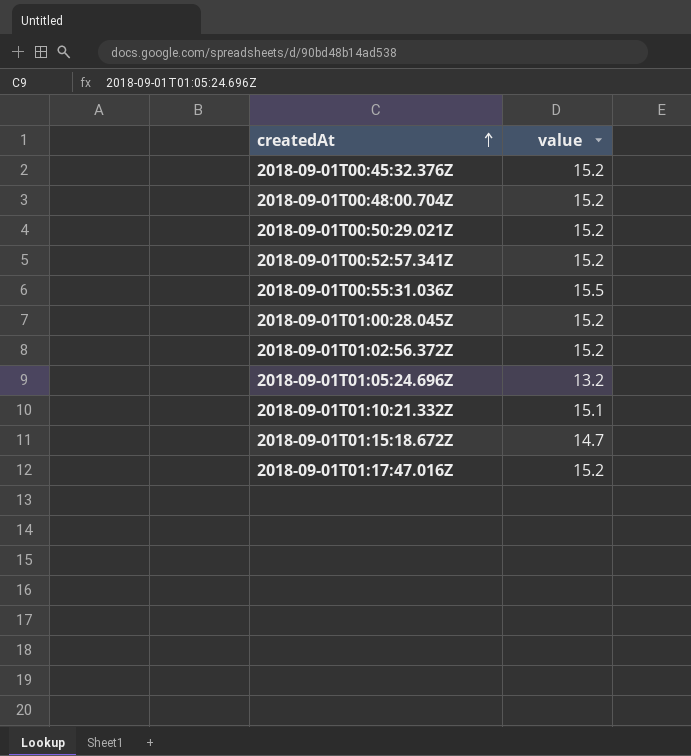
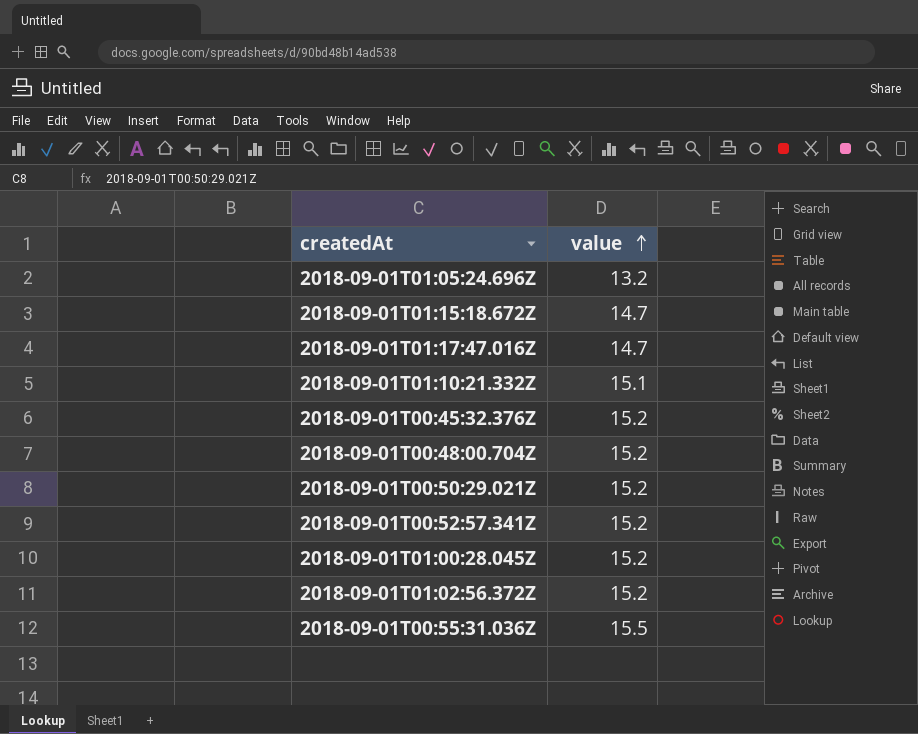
row order: createdAt ascending -> value ascending
2018-09-01T01:17:47.016Z | value: 15.2 -> 14.7

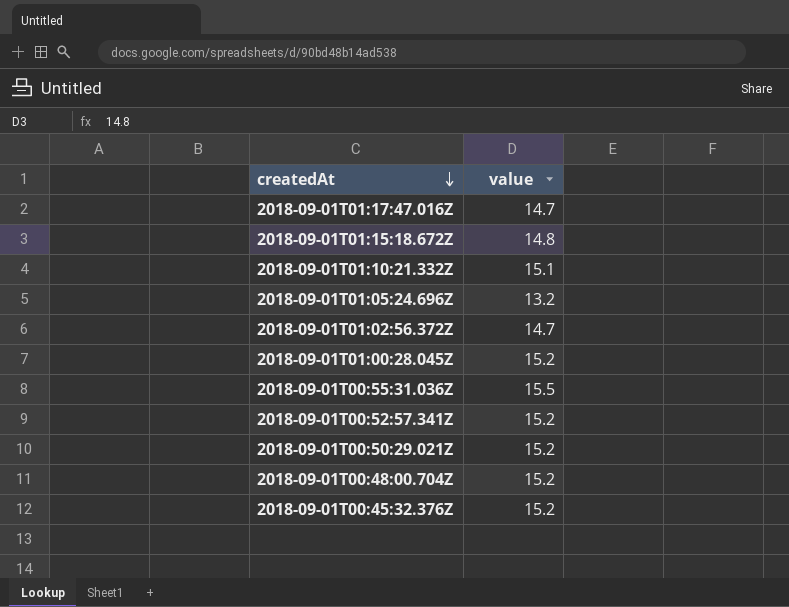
row order: value ascending -> createdAt descending
2018-09-01T01:15:18.672Z | value: 14.7 -> 14.8
2018-09-01T01:02:56.372Z | value: 15.2 -> 14.7

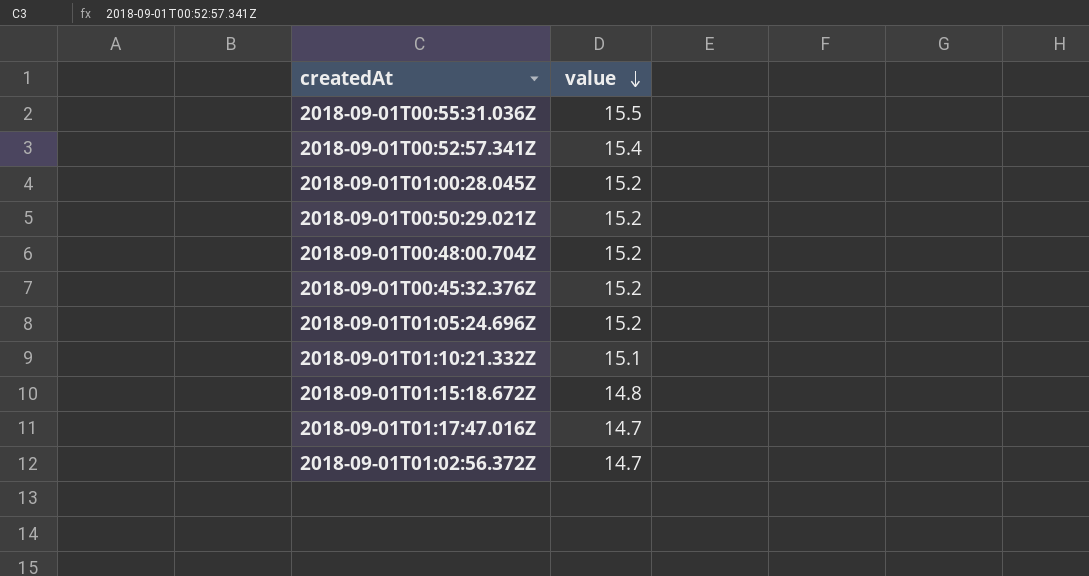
row order: createdAt descending -> value descending
2018-09-01T00:52:57.341Z | value: 15.2 -> 15.4
2018-09-01T01:05:24.696Z | value: 13.2 -> 15.2

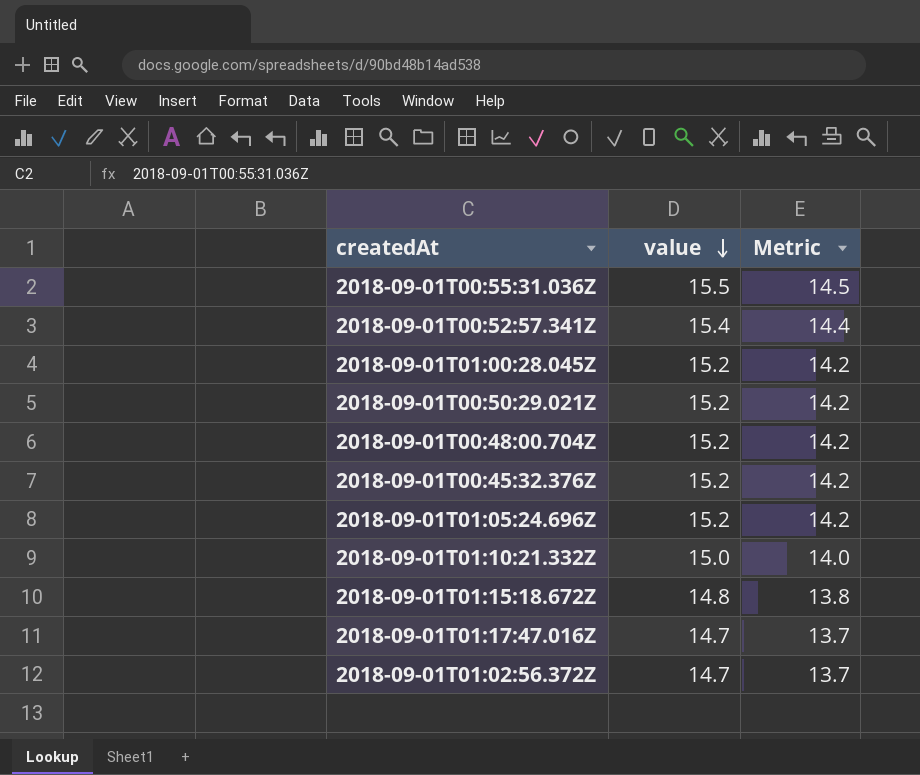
column Metric | formula: none -> [value] - 1
2018-09-01T01:10:21.332Z | value: 15.1 -> 15.0

